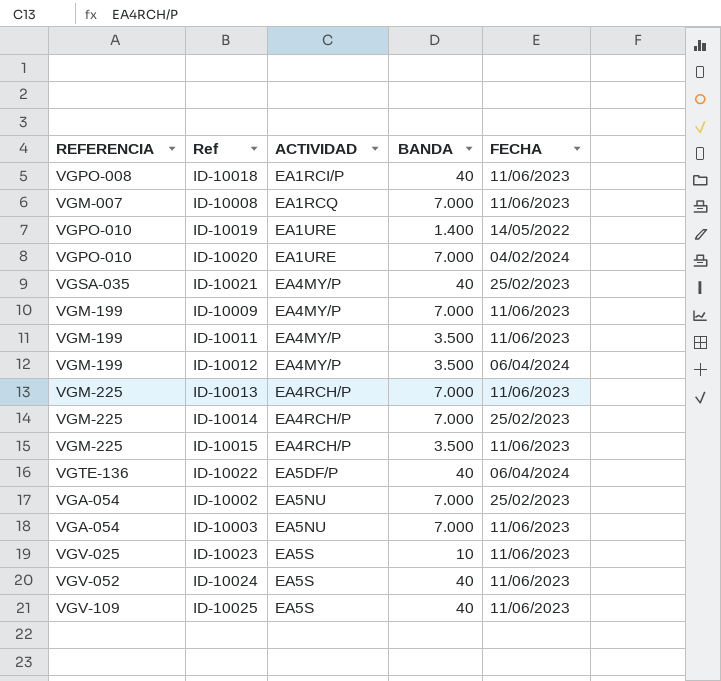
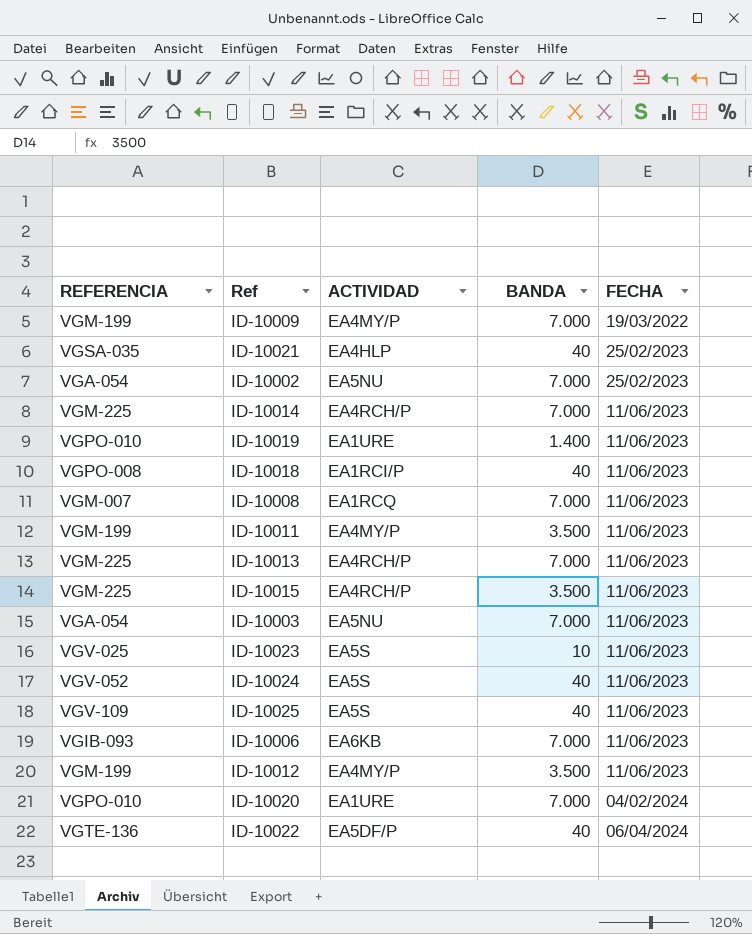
row order: ACTIVIDAD ascending -> FECHA ascending
ID-10009 | FECHA: 11/06/2023 -> 19/03/2022
ID-10021 | ACTIVIDAD: EA4MY/P -> EA4HLP
ID-10014 | FECHA: 25/02/2023 -> 11/06/2023
ID-10019 | FECHA: 14/05/2022 -> 11/06/2023
row ID-10006: none -> VGIB-093 | EA6KB | 7.000 | 11/06/2023
ID-10012 | FECHA: 06/04/2024 -> 11/06/2023

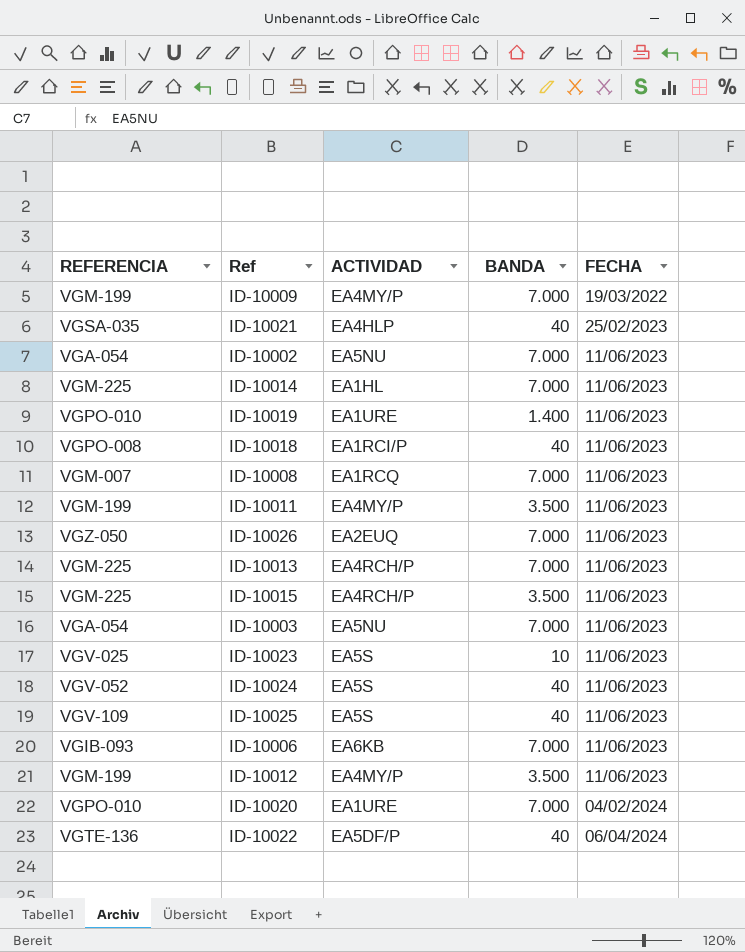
ID-10002 | FECHA: 25/02/2023 -> 11/06/2023
ID-10014 | ACTIVIDAD: EA4RCH/P -> EA1HL
row ID-10026: none -> VGZ-050 | EA2EUQ | 7.000 | 11/06/2023

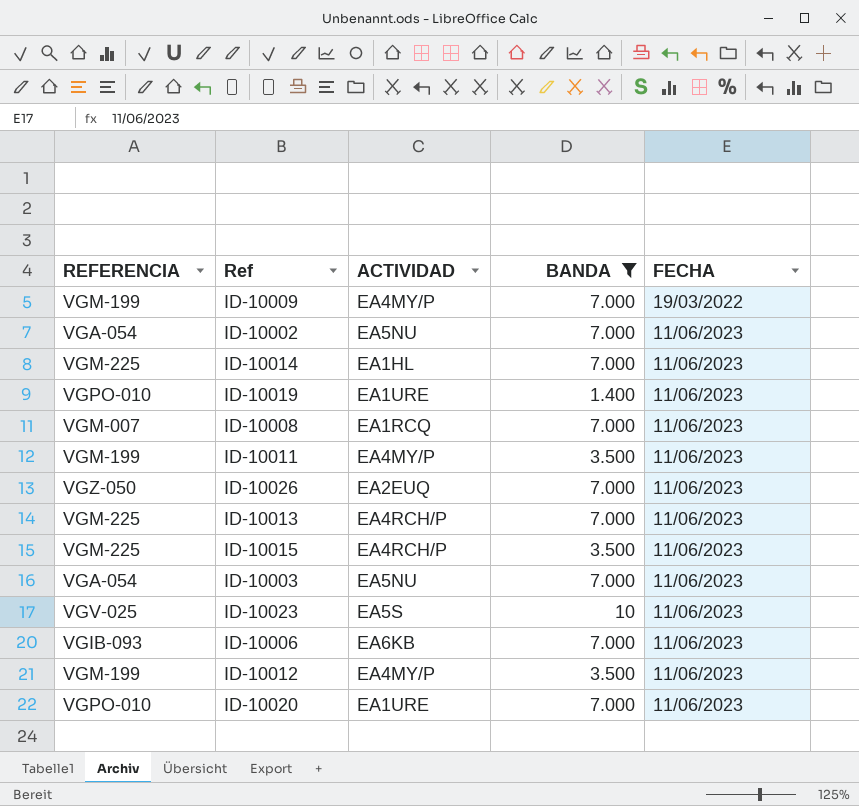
filter: none -> BANDA != 40
ID-10020 | FECHA: 04/02/2024 -> 11/06/2023

